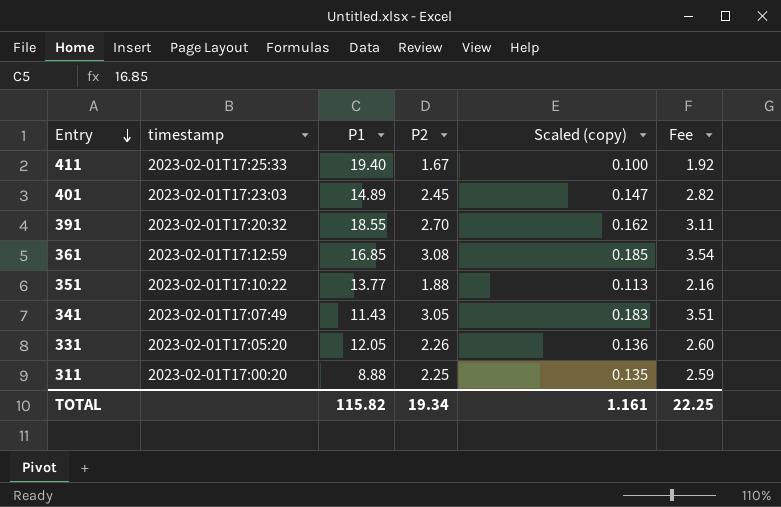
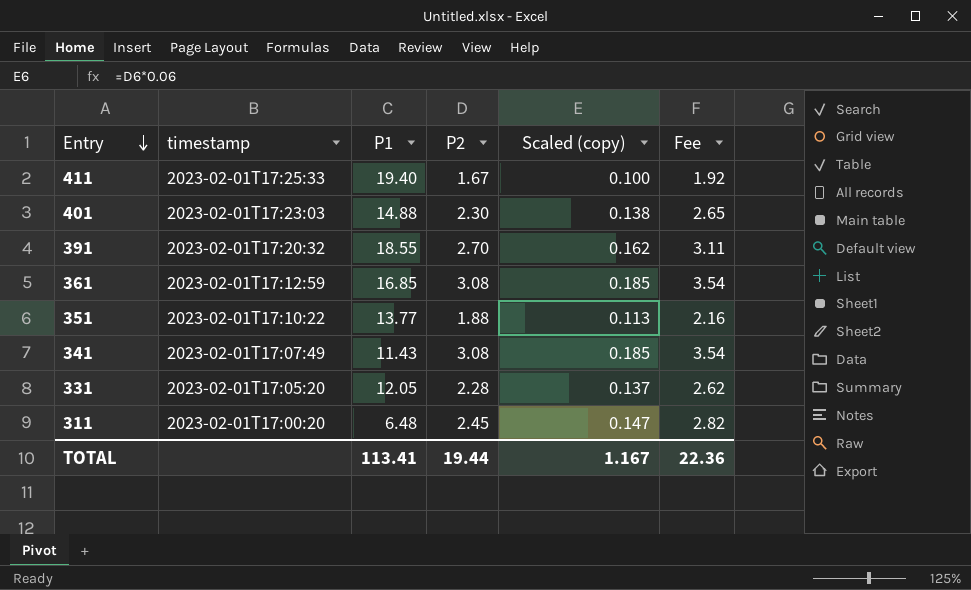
401 | P1: 14.89 -> 14.88
401 | P2: 2.45 -> 2.30
401 | Scaled (copy): 0.147 -> 0.138
401 | Fee: 2.82 -> 2.65
341 | P2: 3.05 -> 3.08
341 | Scaled (copy): 0.183 -> 0.185
341 | Fee: 3.51 -> 3.54
331 | P2: 2.26 -> 2.28
331 | Scaled (copy): 0.136 -> 0.137
331 | Fee: 2.60 -> 2.62
311 | P1: 8.88 -> 6.48
311 | P2: 2.25 -> 2.45
311 | Scaled (copy): 0.135 -> 0.147
311 | Fee: 2.59 -> 2.82
TOTAL | P1: 115.82 -> 113.41
TOTAL | P2: 19.34 -> 19.44
TOTAL | Scaled (copy): 1.161 -> 1.167
TOTAL | Fee: 22.25 -> 22.36

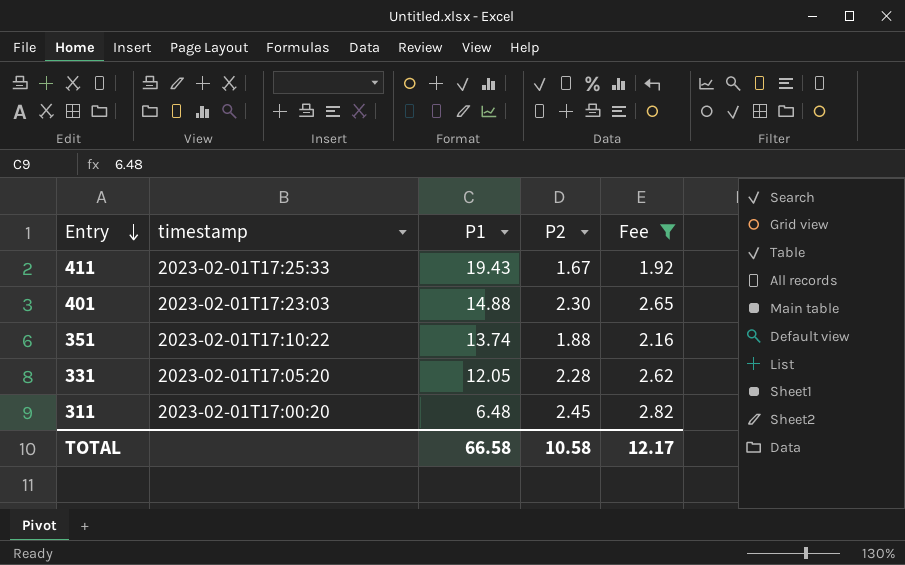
filter: none -> Fee <= 2.82
column Scaled (copy) | formula: [P2] * 0.06 -> none
411 | P1: 19.40 -> 19.43
351 | P1: 13.77 -> 13.74
TOTAL | P1: 113.41 -> 66.58
TOTAL | P2: 19.44 -> 10.58
TOTAL | Fee: 22.36 -> 12.17

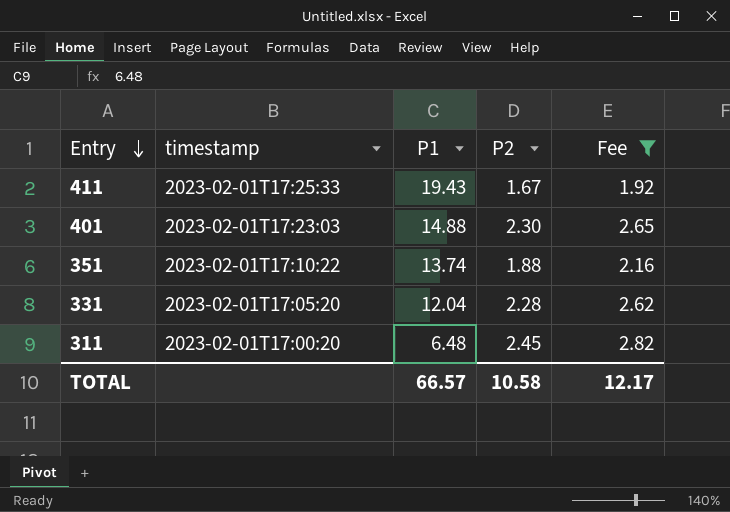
331 | P1: 12.05 -> 12.04
TOTAL | P1: 66.58 -> 66.57

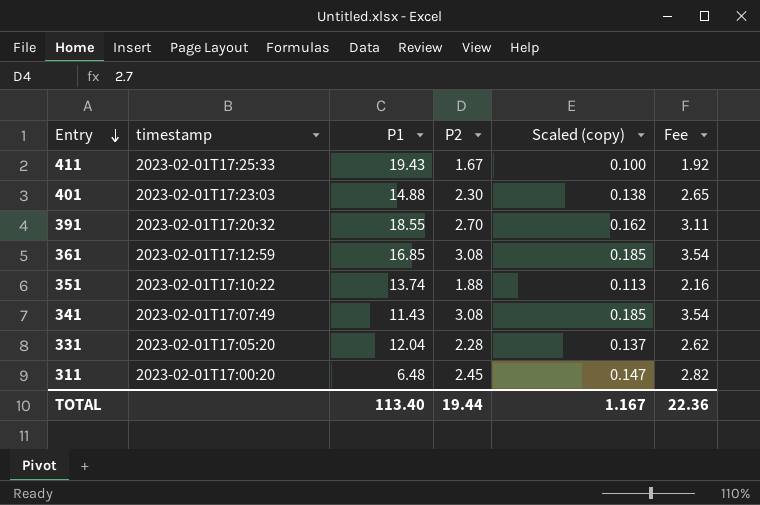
filter: Fee <= 2.82 -> none
column Scaled (copy) | formula: none -> [P2] * 0.06
TOTAL | P1: 66.57 -> 113.40
TOTAL | P2: 10.58 -> 19.44
TOTAL | Fee: 12.17 -> 22.36

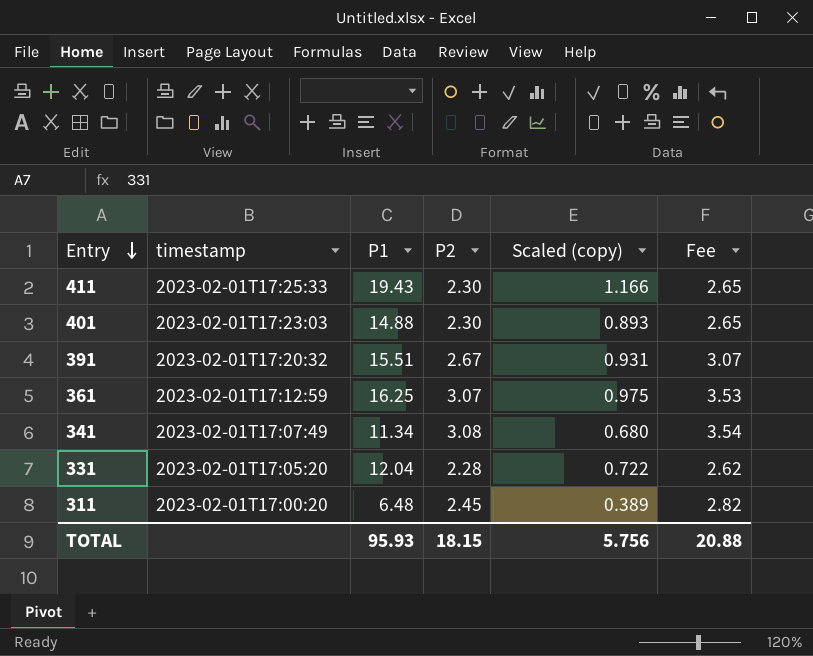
column Scaled (copy) | formula: [P2] * 0.06 -> [P1] * 0.06
row 351: 2023-02-01T17:10:22 | 13.74 | 1.88 | 0.113 | 2.16 -> none
411 | P2: 1.67 -> 2.30
411 | Fee: 1.92 -> 2.65
391 | P1: 18.55 -> 15.51
391 | P2: 2.70 -> 2.67
391 | Fee: 3.11 -> 3.07
361 | P1: 16.85 -> 16.25
361 | P2: 3.08 -> 3.07
361 | Fee: 3.54 -> 3.53
341 | P1: 11.43 -> 11.34
TOTAL | P1: 113.40 -> 95.93
TOTAL | P2: 19.44 -> 18.15
TOTAL | Scaled (copy): 1.167 -> 5.756
TOTAL | Fee: 22.36 -> 20.88

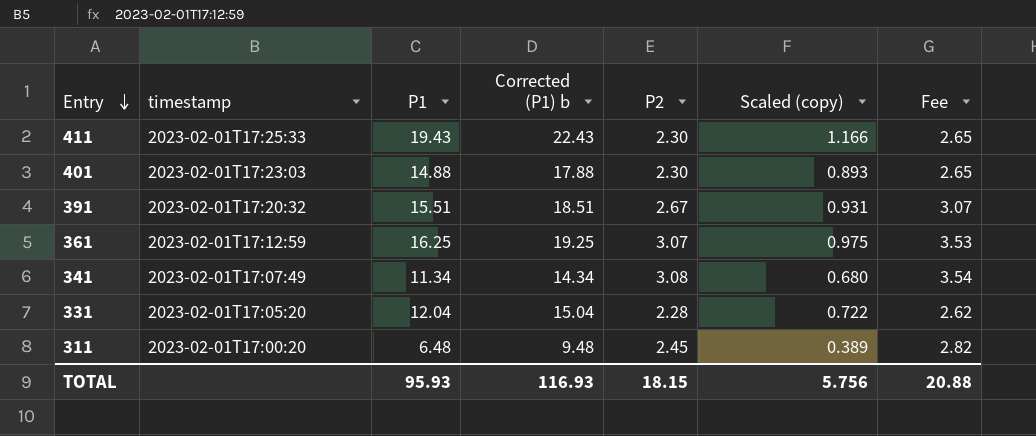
column Corrected (P1) b | formula: none -> [P1] + 3

